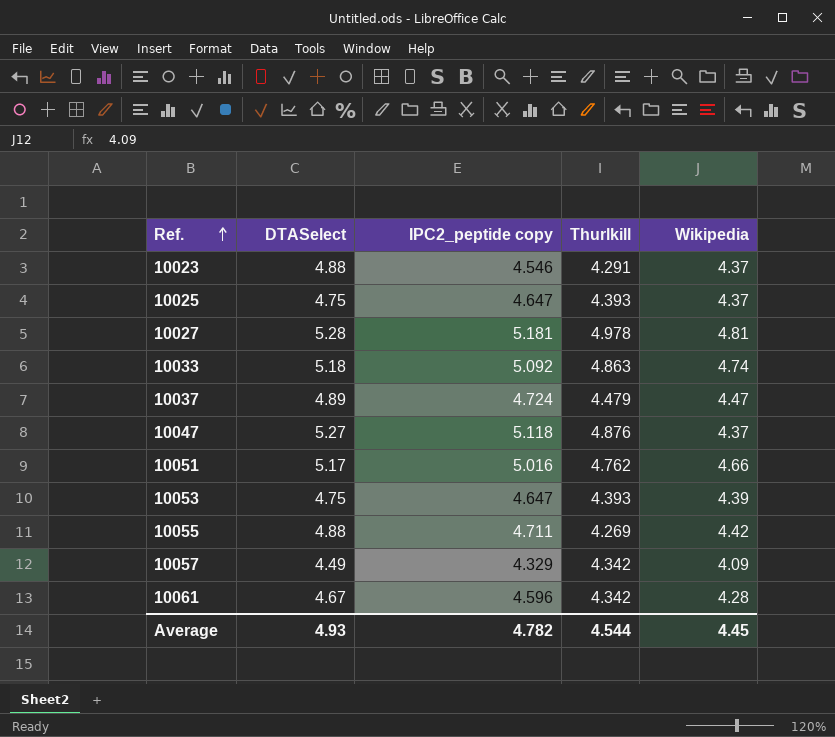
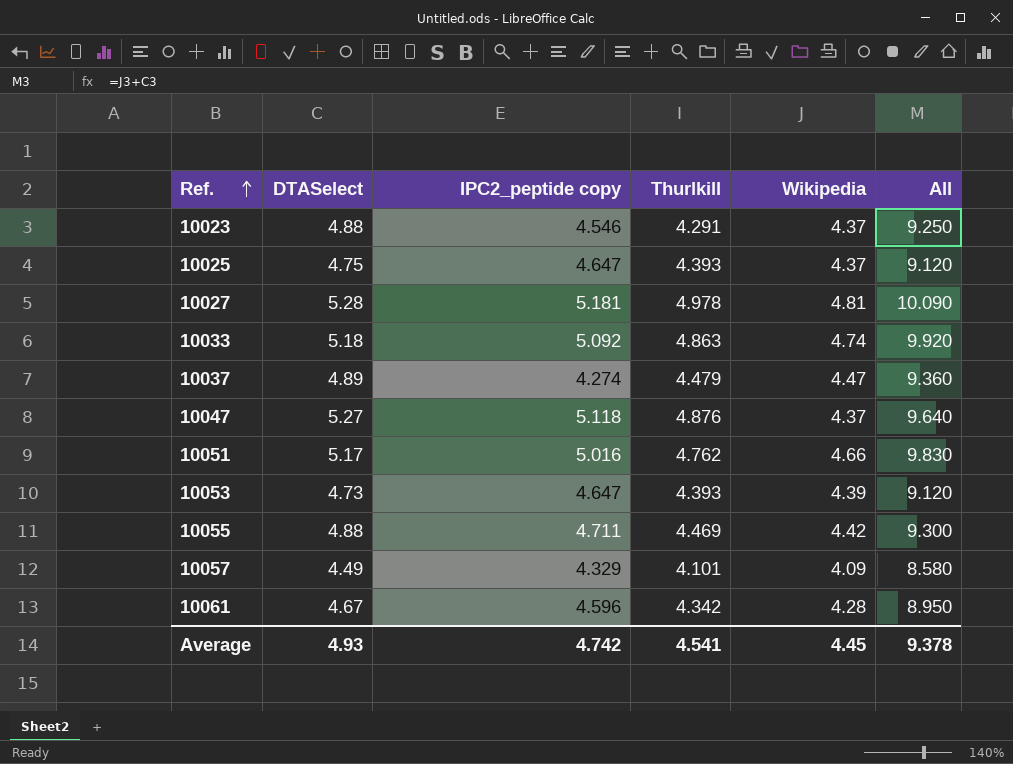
column All | formula: none -> [DTASelect] + [Wikipedia]
10037 | IPC2_peptide copy: 4.724 -> 4.274
10053 | DTASelect: 4.75 -> 4.73
10055 | Thurlkill: 4.269 -> 4.469
10057 | Thurlkill: 4.342 -> 4.101
Average | IPC2_peptide copy: 4.782 -> 4.742
Average | Thurlkill: 4.544 -> 4.541

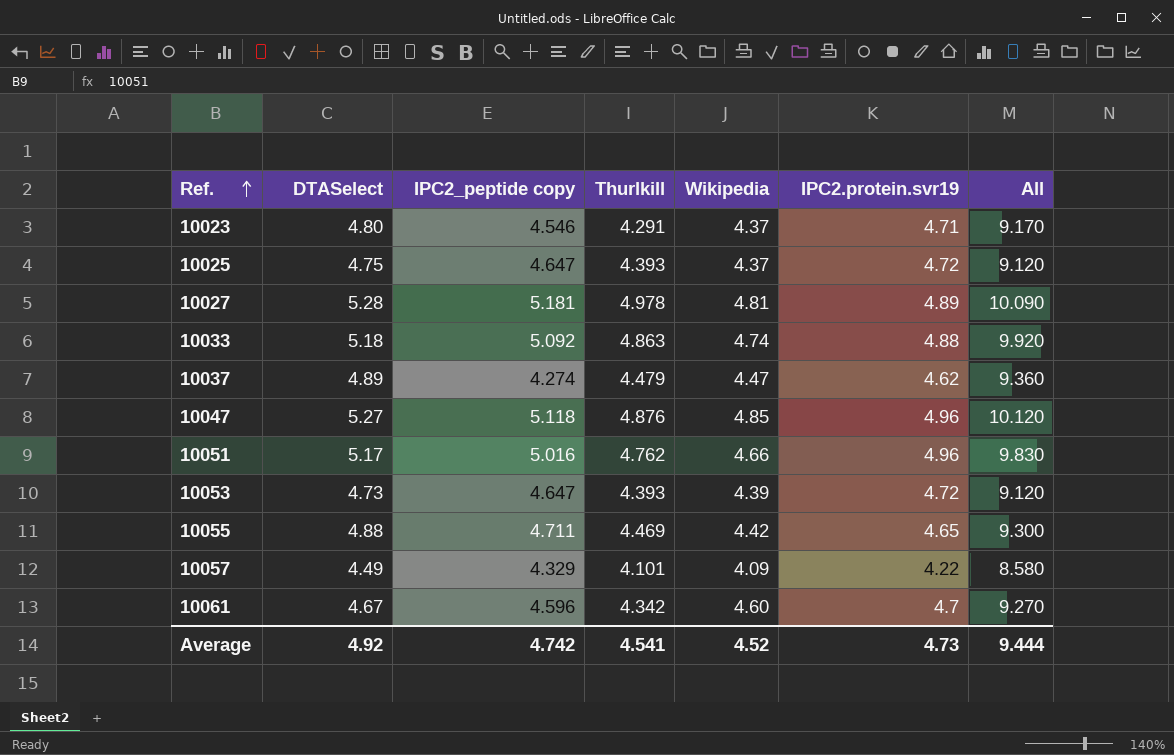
column IPC2.protein.svr19 | position: none -> 6
10023 | DTASelect: 4.88 -> 4.80
10023 | All: 9.250 -> 9.170
10047 | Wikipedia: 4.37 -> 4.85
10047 | All: 9.640 -> 10.120
10061 | Wikipedia: 4.28 -> 4.60
10061 | All: 8.950 -> 9.270
Average | DTASelect: 4.93 -> 4.92
Average | Wikipedia: 4.45 -> 4.52
Average | All: 9.378 -> 9.444

